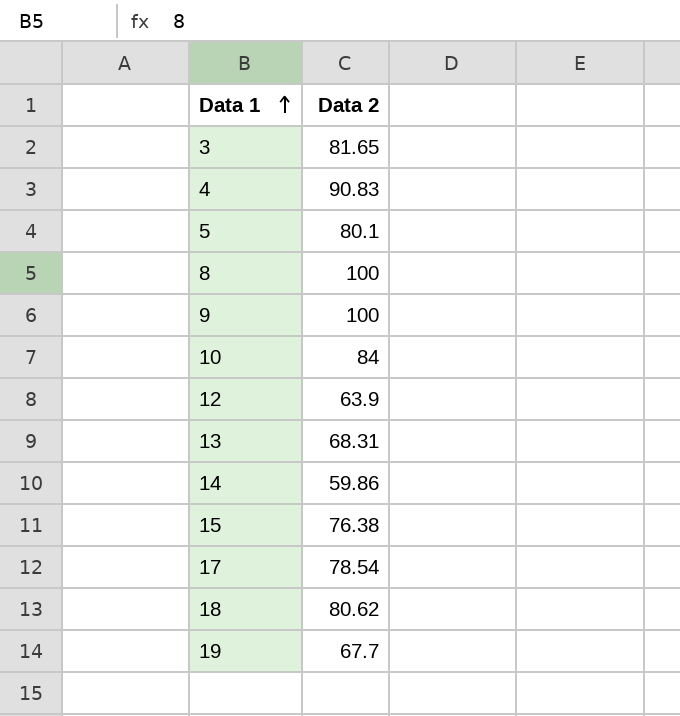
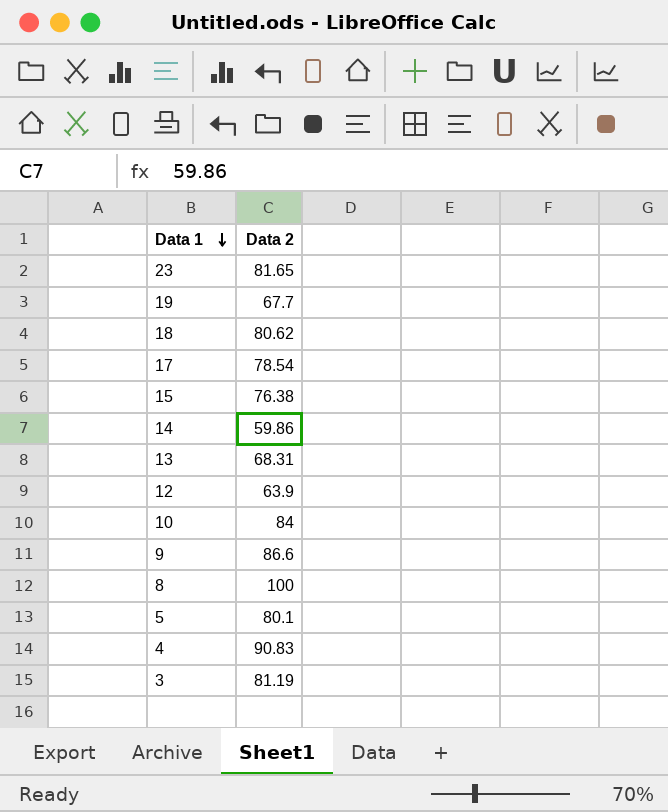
row order: Data 1 ascending -> Data 1 descending
row 23: none -> 81.65
9 | Data 2: 100 -> 86.6
3 | Data 2: 81.65 -> 81.19

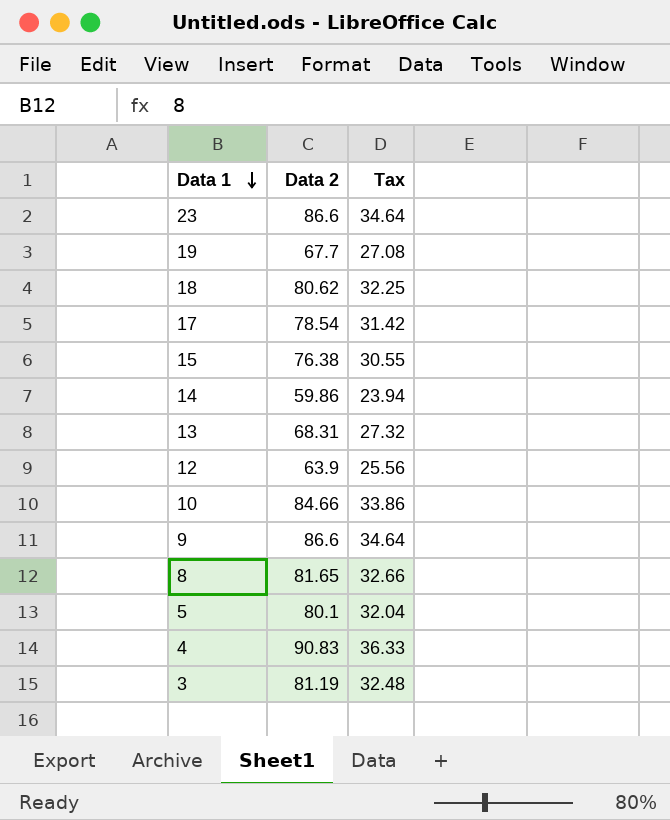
column Tax | formula: none -> [Data 2] * 0.4
23 | Data 2: 81.65 -> 86.6
10 | Data 2: 84 -> 84.66
8 | Data 2: 100 -> 81.65

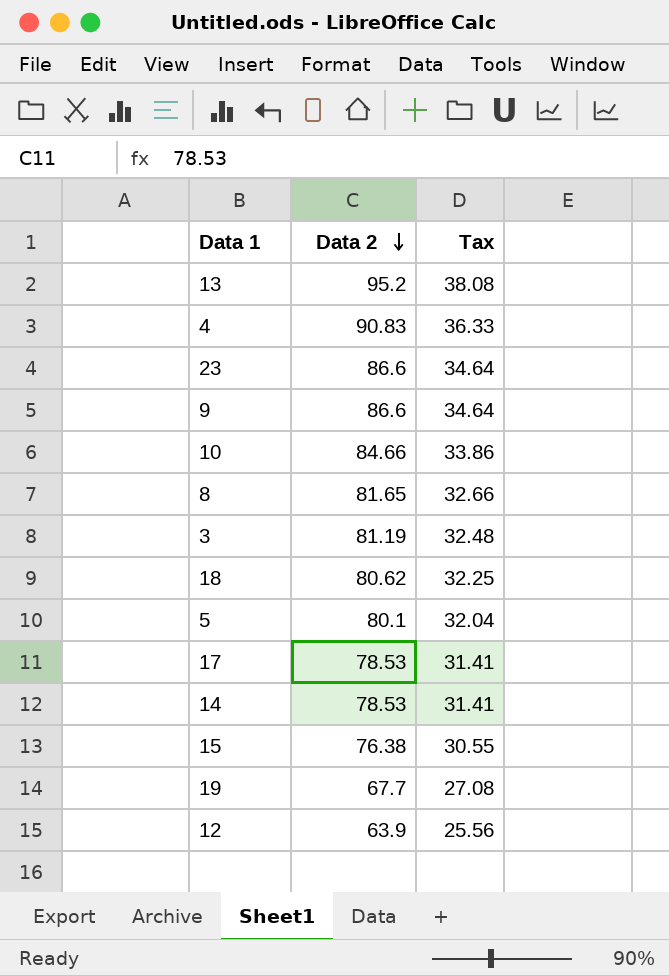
row order: Data 1 descending -> Data 2 descending
13 | Data 2: 68.31 -> 95.2
13 | Tax: 27.32 -> 38.08
17 | Data 2: 78.54 -> 78.53
17 | Tax: 31.42 -> 31.41
14 | Data 2: 59.86 -> 78.53
14 | Tax: 23.94 -> 31.41

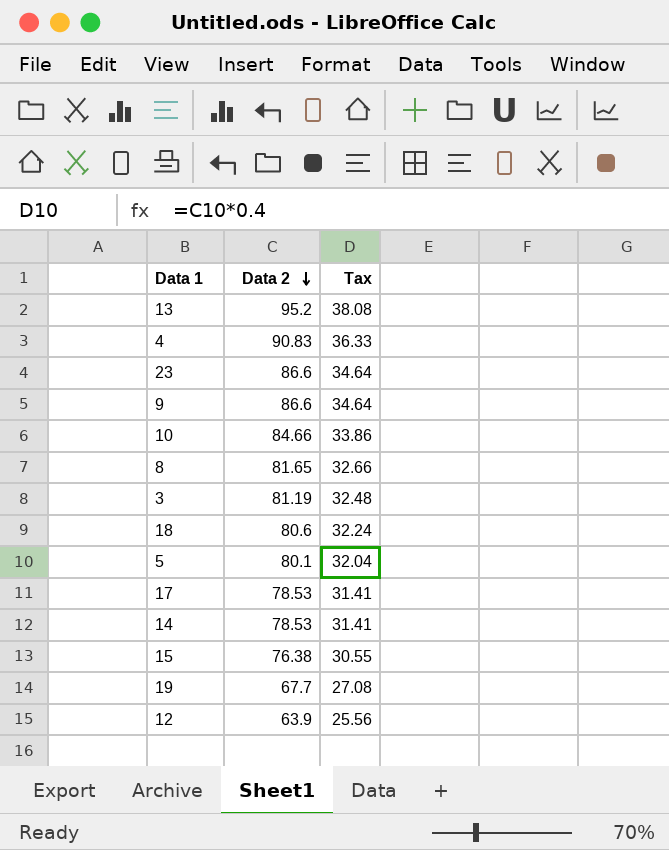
18 | Data 2: 80.62 -> 80.6
18 | Tax: 32.25 -> 32.24

